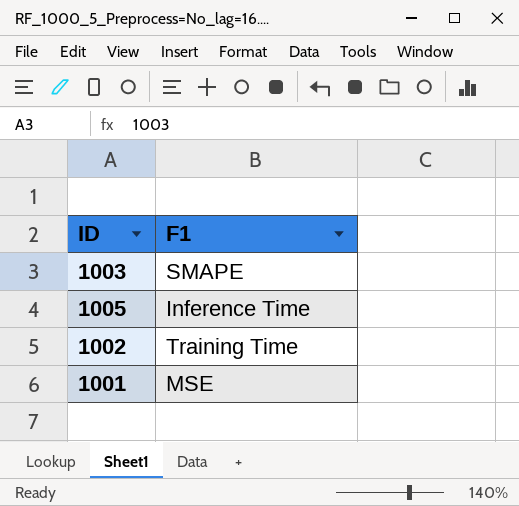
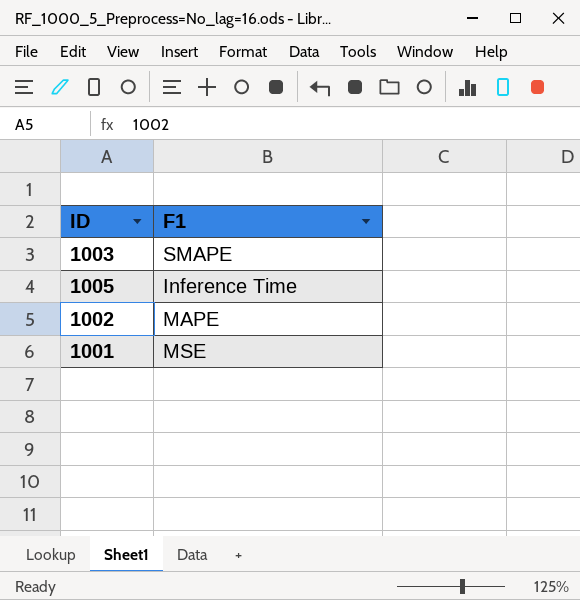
1002 | F1: Training Time -> MAPE

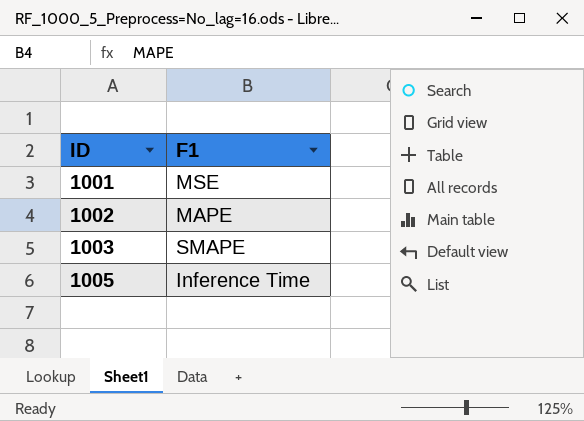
row order: none -> ID ascending

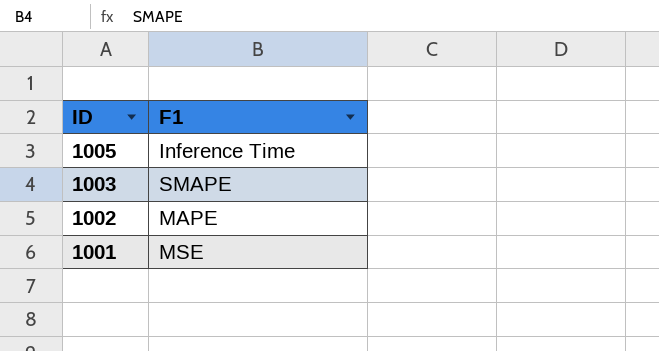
row order: ID ascending -> ID descending

